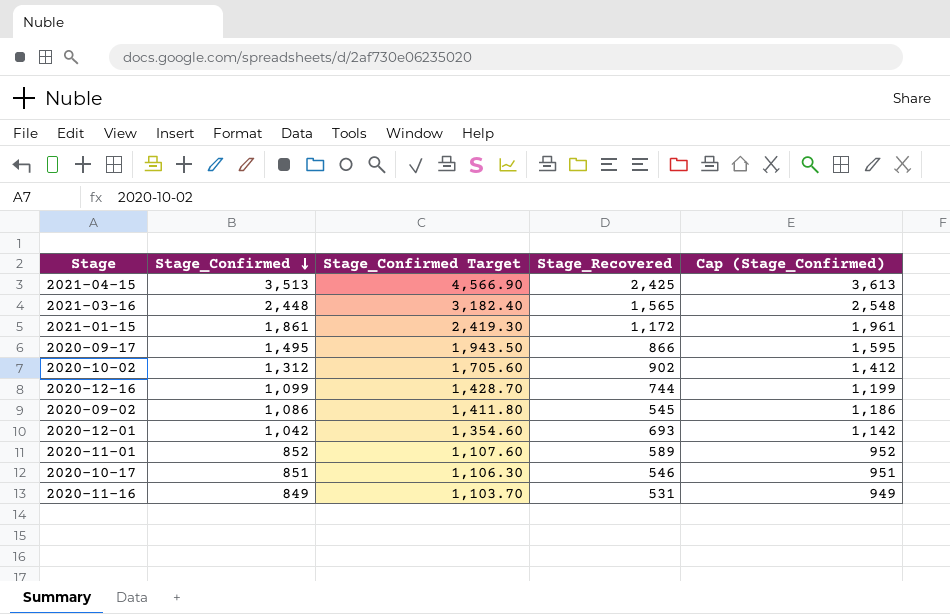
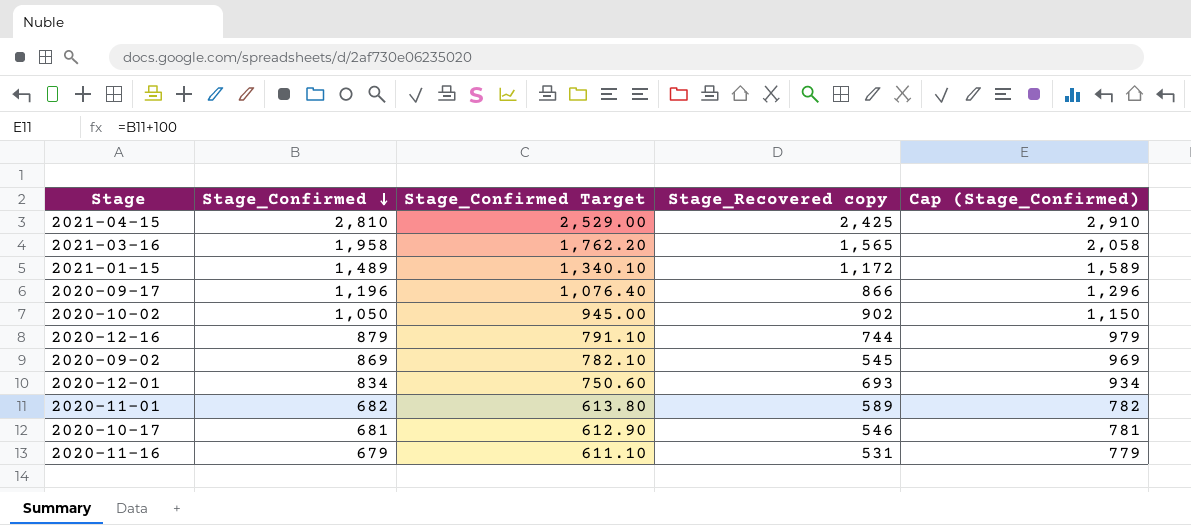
column Stage_Confirmed Target | formula: [Stage_Confirmed] * 1.3 -> [Stage_Confirmed] * 0.9
column name: Stage_Recovered -> Stage_Recovered copy
2021-04-15 | Stage_Confirmed: 3,513 -> 2,810
2021-04-15 | Cap (Stage_Confirmed): 3,613 -> 2,910
2021-03-16 | Stage_Confirmed: 2,448 -> 1,958
2021-03-16 | Cap (Stage_Confirmed): 2,548 -> 2,058
2021-01-15 | Stage_Confirmed: 1,861 -> 1,489
2021-01-15 | Cap (Stage_Confirmed): 1,961 -> 1,589
2020-09-17 | Stage_Confirmed: 1,495 -> 1,196
2020-09-17 | Cap (Stage_Confirmed): 1,595 -> 1,296
2020-10-02 | Stage_Confirmed: 1,312 -> 1,050
2020-10-02 | Cap (Stage_Confirmed): 1,412 -> 1,150
2020-12-16 | Stage_Confirmed: 1,099 -> 879
2020-12-16 | Cap (Stage_Confirmed): 1,199 -> 979
2020-09-02 | Stage_Confirmed: 1,086 -> 869
2020-09-02 | Cap (Stage_Confirmed): 1,186 -> 969
2020-12-01 | Stage_Confirmed: 1,042 -> 834
2020-12-01 | Cap (Stage_Confirmed): 1,142 -> 934
2020-11-01 | Stage_Confirmed: 852 -> 682
2020-11-01 | Cap (Stage_Confirmed): 952 -> 782
2020-10-17 | Stage_Confirmed: 851 -> 681
2020-10-17 | Cap (Stage_Confirmed): 951 -> 781
2020-11-16 | Stage_Confirmed: 849 -> 679
2020-11-16 | Cap (Stage_Confirmed): 949 -> 779

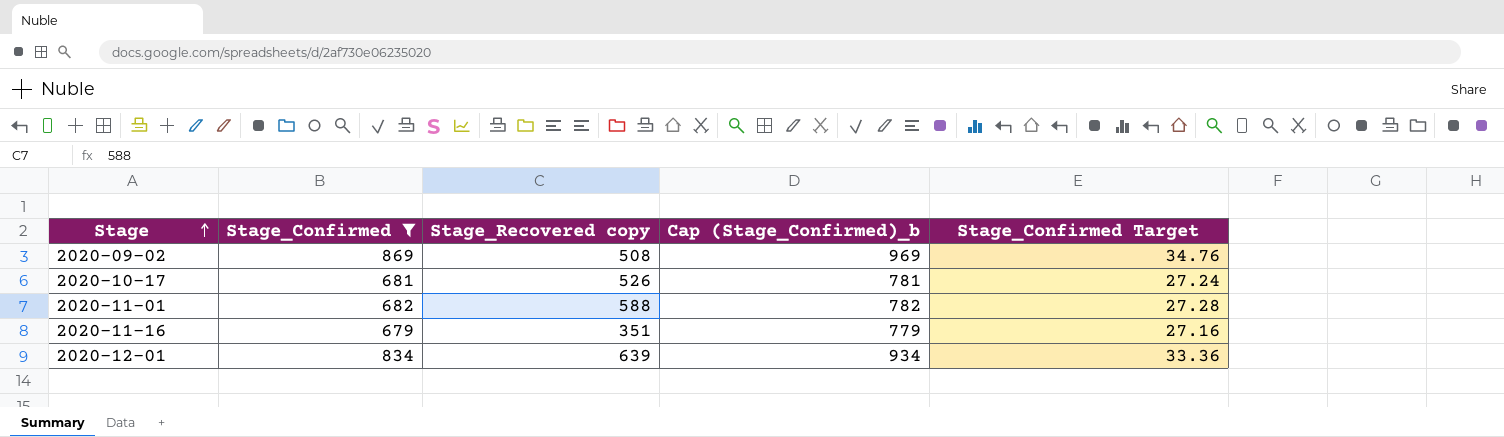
filter: none -> Stage_Confirmed <= 869
row order: Stage_Confirmed descending -> Stage ascending
column name: Cap (Stage_Confirmed) -> Cap (Stage_Confirmed)_b
column Stage_Confirmed Target | formula: [Stage_Confirmed] * 0.9 -> [Stage_Confirmed] * 0.04
column Stage_Confirmed Target | position: 3 -> 5
2020-09-02 | Stage_Recovered copy: 545 -> 508
2020-10-17 | Stage_Recovered copy: 546 -> 526
2020-11-01 | Stage_Recovered copy: 589 -> 588
2020-11-16 | Stage_Recovered copy: 531 -> 351
2020-12-01 | Stage_Recovered copy: 693 -> 639

